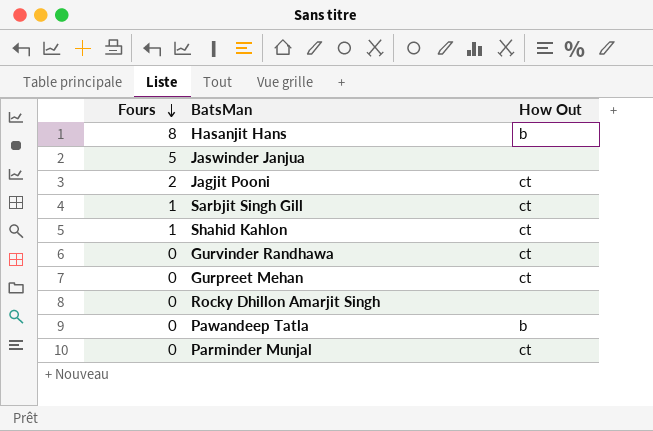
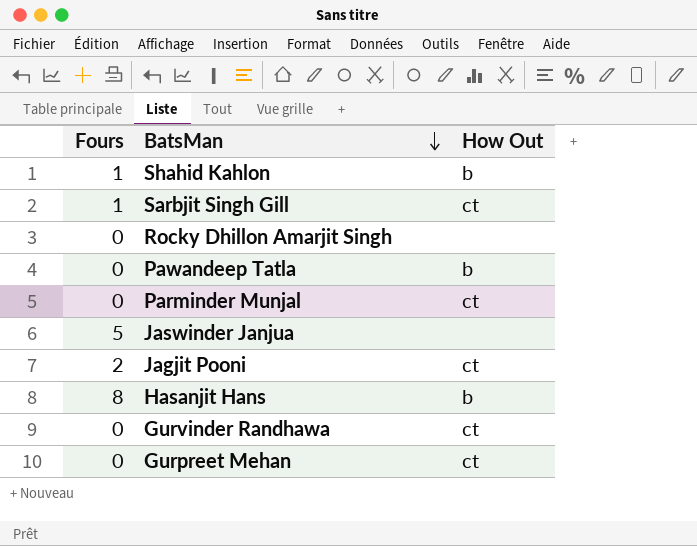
row order: Fours descending -> BatsMan descending
Shahid Kahlon | How Out: ct -> b

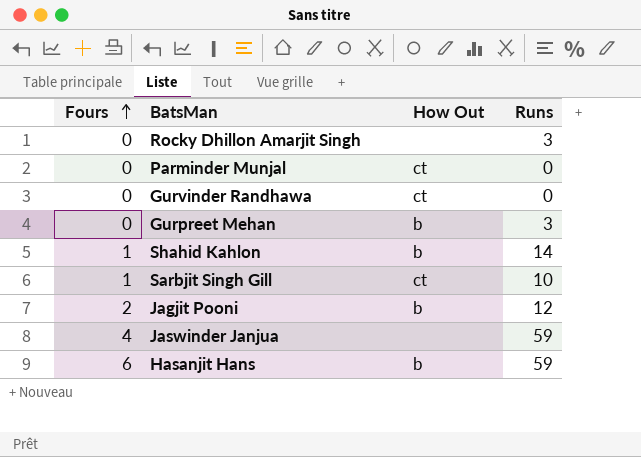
row order: BatsMan descending -> Fours ascending
column Runs | position: none -> 4
row Pawandeep Tatla: 0 | b -> none
Gurpreet Mehan | How Out: ct -> b
Jagjit Pooni | How Out: ct -> b
Jaswinder Janjua | Fours: 5 -> 4
Hasanjit Hans | Fours: 8 -> 6

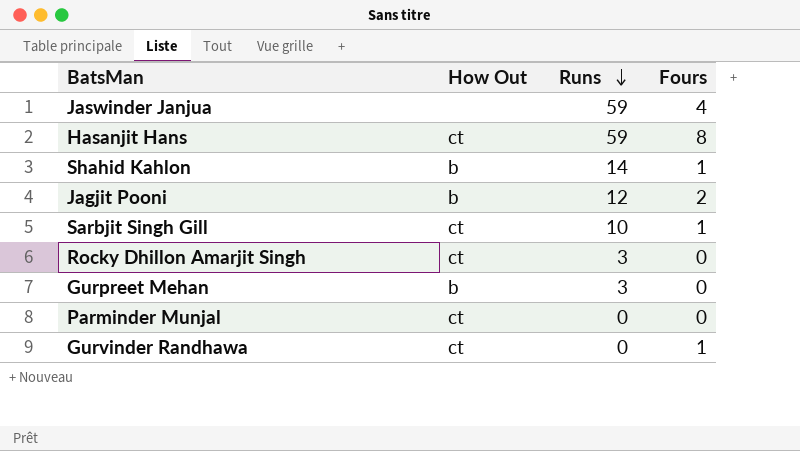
row order: Fours ascending -> Runs descending
column Fours | position: 1 -> 4
Hasanjit Hans | How Out: b -> ct
Hasanjit Hans | Fours: 6 -> 8
Rocky Dhillon Amarjit Singh | How Out: none -> ct
Gurvinder Randhawa | Fours: 0 -> 1

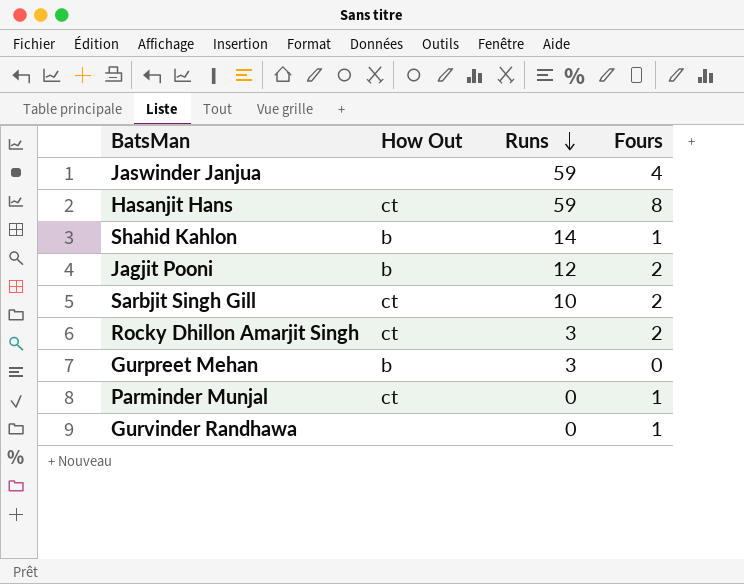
Sarbjit Singh Gill | Fours: 1 -> 2
Rocky Dhillon Amarjit Singh | Fours: 0 -> 2
Parminder Munjal | Fours: 0 -> 1
Gurvinder Randhawa | How Out: ct -> none

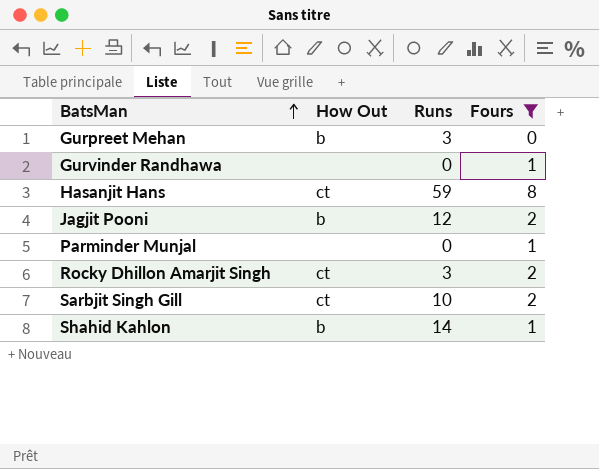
filter: none -> Fours != 4
row order: Runs descending -> BatsMan ascending
Parminder Munjal | How Out: ct -> none

